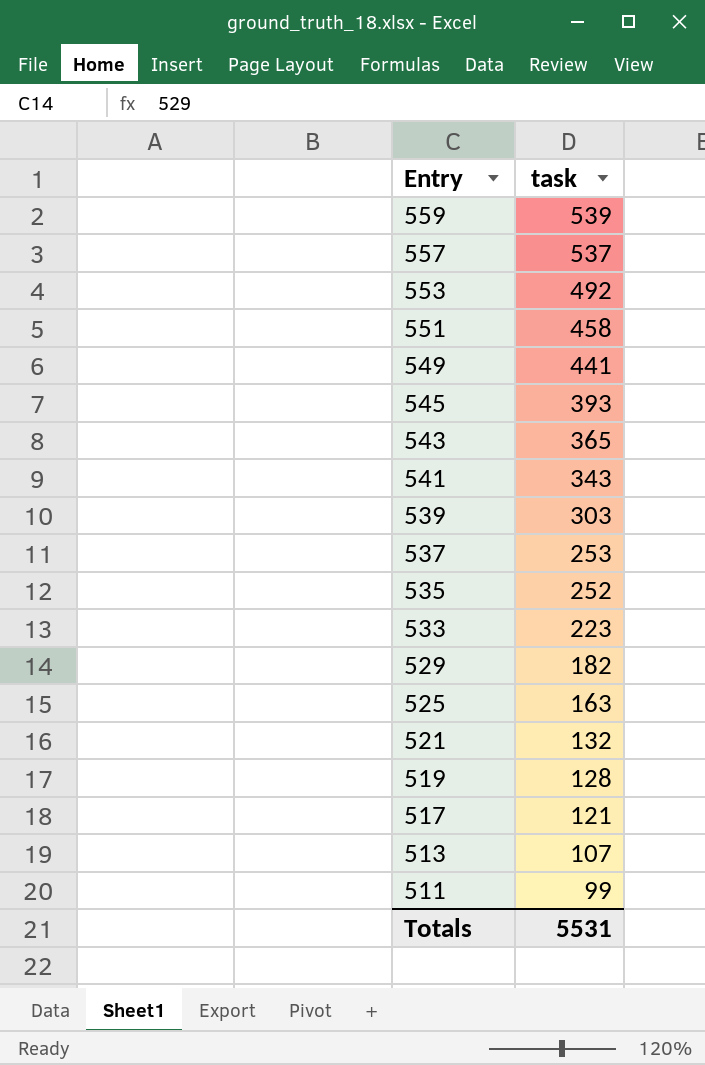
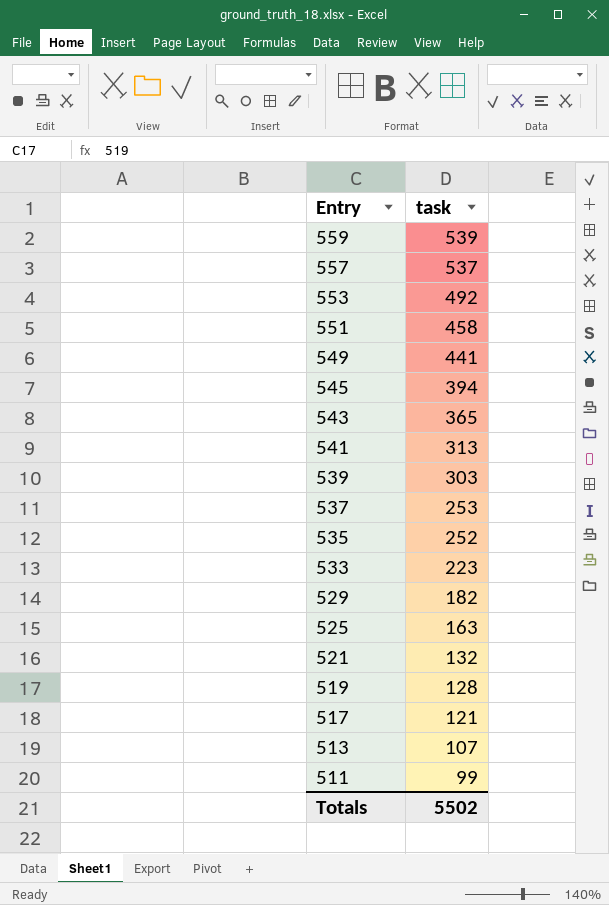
545 | task: 393 -> 394
541 | task: 343 -> 313
Totals | task: 5531 -> 5502

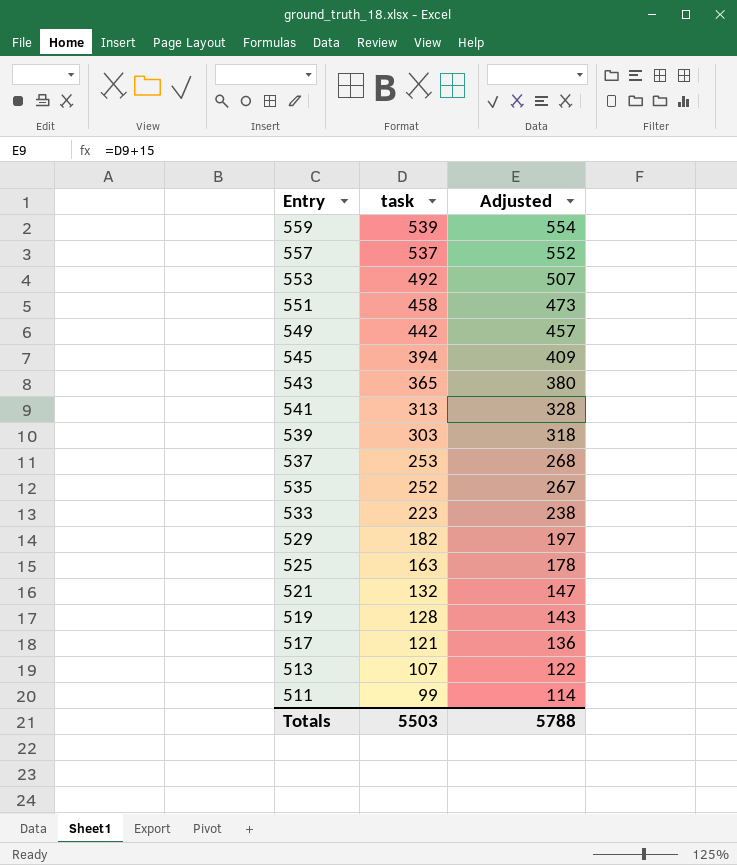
column Adjusted | formula: none -> [task] + 15
549 | task: 441 -> 442
Totals | task: 5502 -> 5503

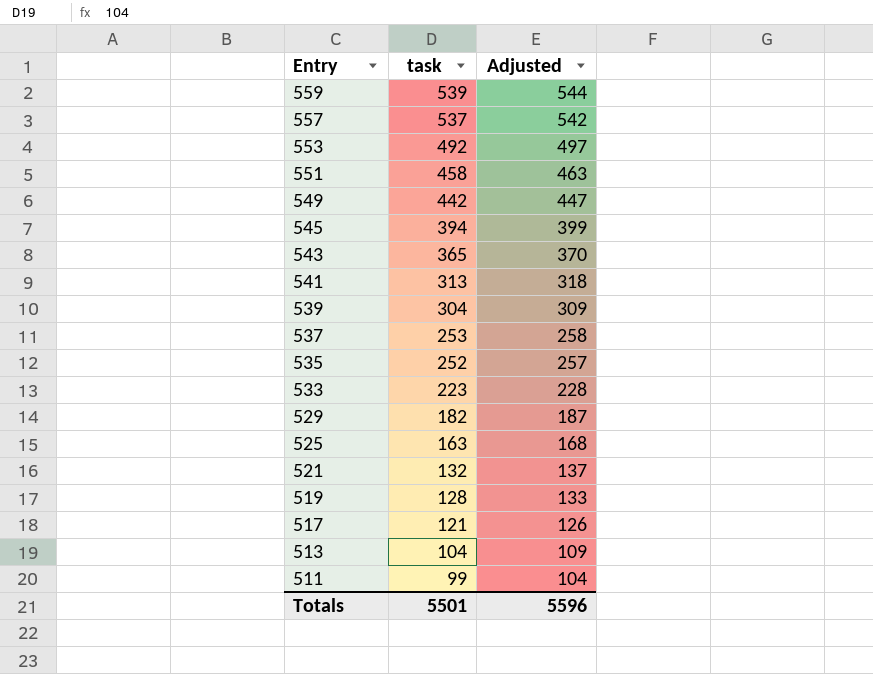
column Adjusted | formula: [task] + 15 -> [task] + 5
539 | task: 303 -> 304
513 | task: 107 -> 104
Totals | task: 5503 -> 5501
Totals | Adjusted: 5788 -> 5596

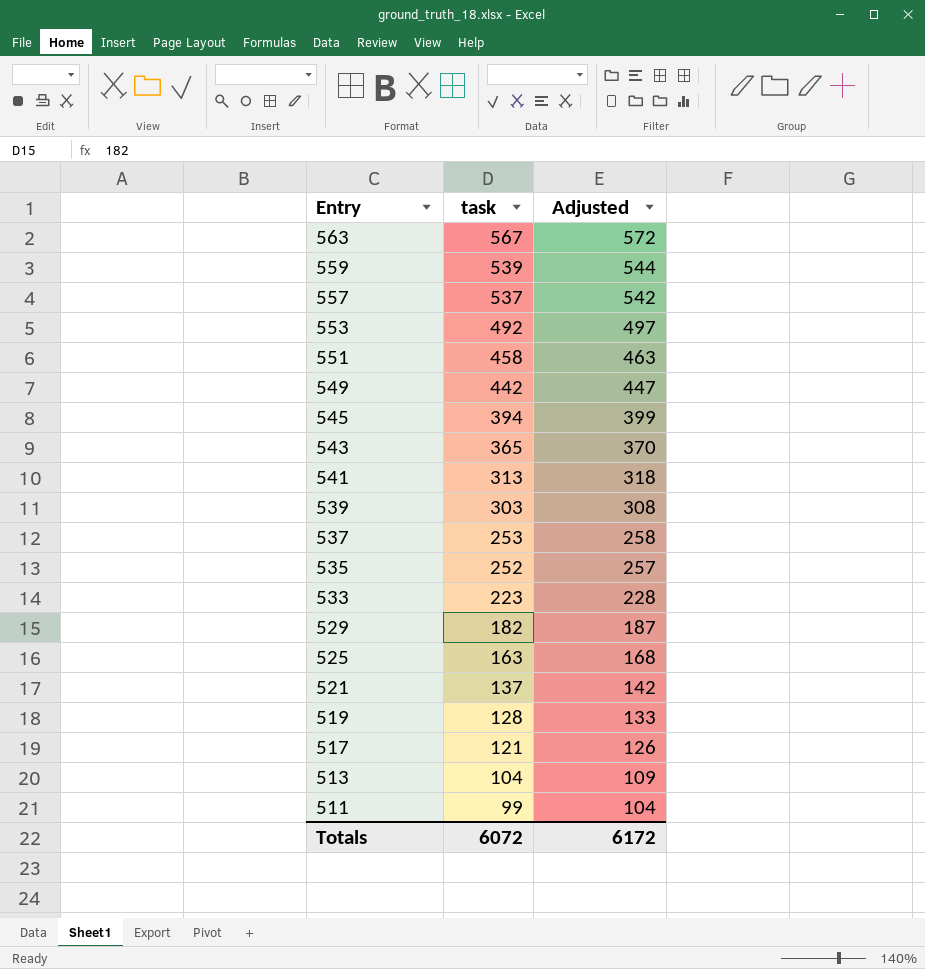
row 563: none -> 567 | 572
539 | task: 304 -> 303
539 | Adjusted: 309 -> 308
521 | task: 132 -> 137
521 | Adjusted: 137 -> 142
Totals | task: 5501 -> 6072
Totals | Adjusted: 5596 -> 6172

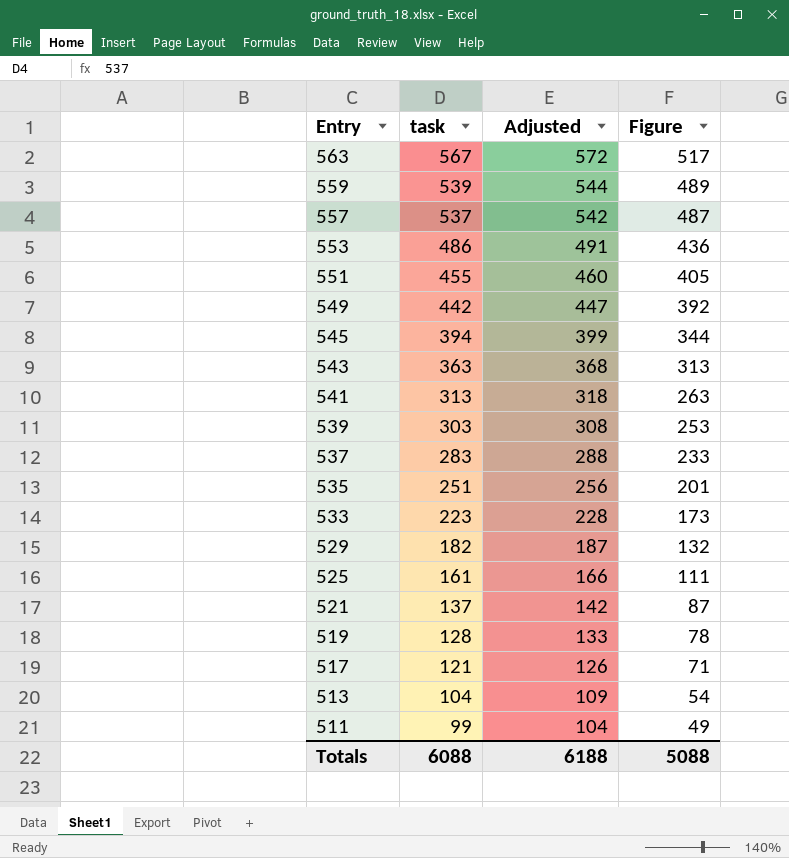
column Figure | formula: none -> [task] - 50
553 | task: 492 -> 486
553 | Adjusted: 497 -> 491
551 | task: 458 -> 455
551 | Adjusted: 463 -> 460
543 | task: 365 -> 363
543 | Adjusted: 370 -> 368
537 | task: 253 -> 283
537 | Adjusted: 258 -> 288
535 | task: 252 -> 251
535 | Adjusted: 257 -> 256
525 | task: 163 -> 161
525 | Adjusted: 168 -> 166
Totals | task: 6072 -> 6088
Totals | Adjusted: 6172 -> 6188

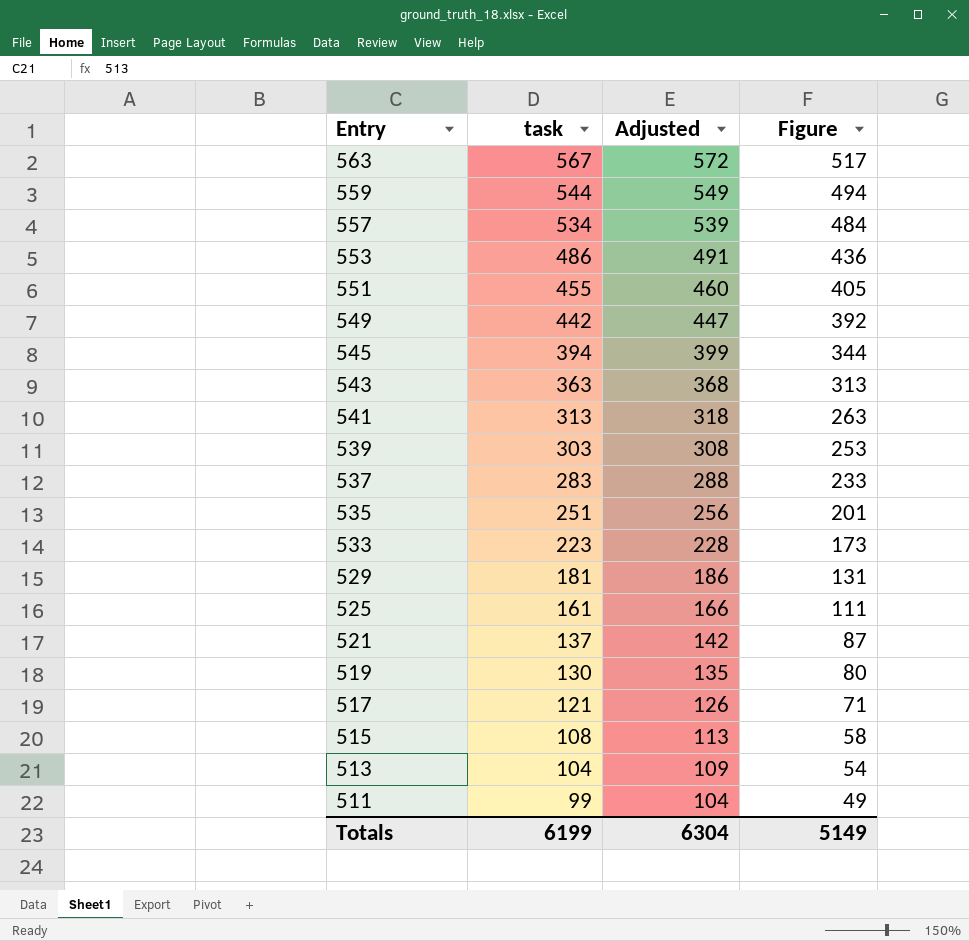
559 | task: 539 -> 544
559 | Adjusted: 544 -> 549
559 | Figure: 489 -> 494
557 | task: 537 -> 534
557 | Adjusted: 542 -> 539
557 | Figure: 487 -> 484
529 | task: 182 -> 181
529 | Adjusted: 187 -> 186
529 | Figure: 132 -> 131
519 | task: 128 -> 130
519 | Adjusted: 133 -> 135
519 | Figure: 78 -> 80
row 515: none -> 108 | 113 | 58
Totals | task: 6088 -> 6199
Totals | Adjusted: 6188 -> 6304
Totals | Figure: 5088 -> 5149

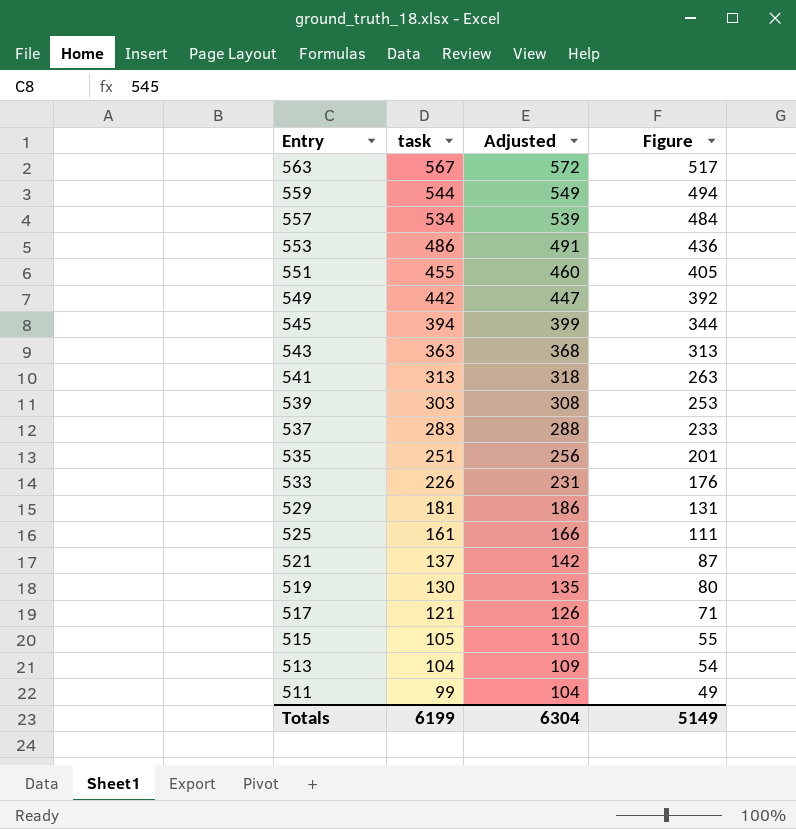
533 | task: 223 -> 226
533 | Adjusted: 228 -> 231
533 | Figure: 173 -> 176
515 | task: 108 -> 105
515 | Adjusted: 113 -> 110
515 | Figure: 58 -> 55

